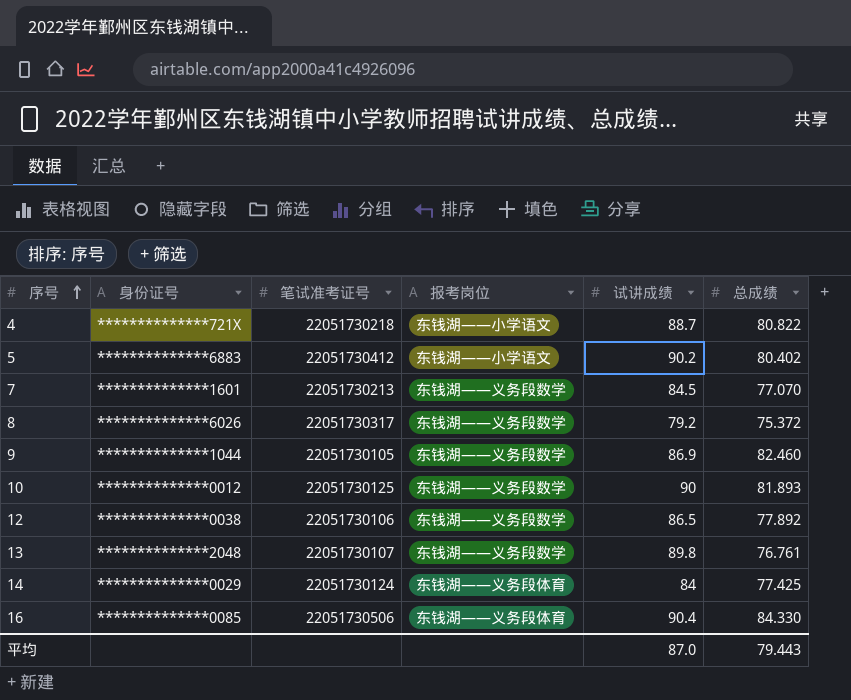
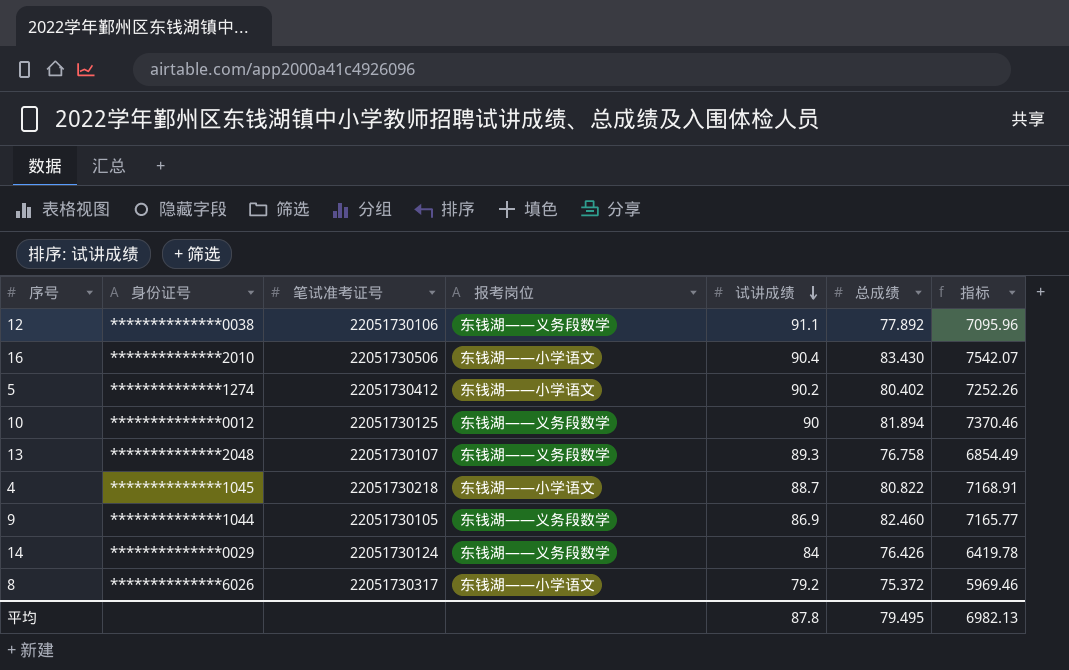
row order: 序号 ascending -> 试讲成绩 descending
column 指标 | formula: none -> [试讲成绩] * [总成绩]
row 7: **************1601 | 22051730213 | 东钱湖——义务段数学 | 84.5 | 77.070 -> none
12 | 试讲成绩: 86.5 -> 91.1
16 | 身份证号: **************0085 -> **************2010
16 | 报考岗位: 东钱湖——义务段体育 -> 东钱湖——小学语文
16 | 总成绩: 84.330 -> 83.430
5 | 身份证号: **************6883 -> **************1274
10 | 总成绩: 81.893 -> 81.894
13 | 试讲成绩: 89.8 -> 89.3
13 | 总成绩: 76.761 -> 76.758
4 | 身份证号: **************721X -> **************1045
14 | 报考岗位: 东钱湖——义务段体育 -> 东钱湖——义务段数学
14 | 总成绩: 77.425 -> 76.426
8 | 报考岗位: 东钱湖——义务段数学 -> 东钱湖——小学语文
平均 | 试讲成绩: 87.0 -> 87.8
平均 | 总成绩: 79.443 -> 79.495

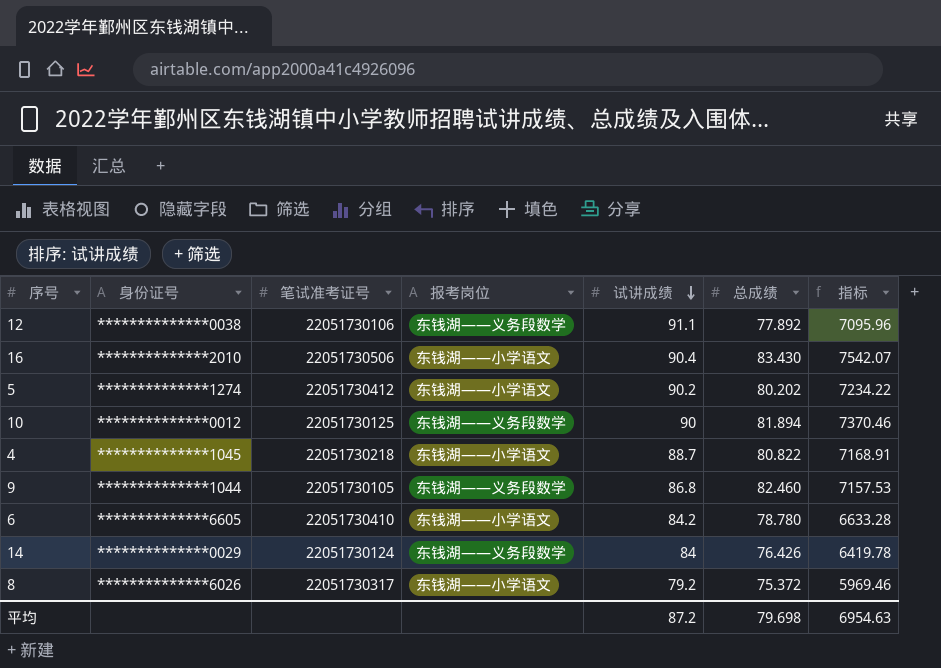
row 13: **************2048 | 22051730107 | 东钱湖——义务段数学 | 89.3 | 76.758 | 6854.49 -> none
5 | 总成绩: 80.402 -> 80.202
5 | 指标: 7252.26 -> 7234.22
9 | 试讲成绩: 86.9 -> 86.8
9 | 指标: 7165.77 -> 7157.53
row 6: none -> **************6605 | 22051730410 | 东钱湖——小学语文 | 84.2 | 78.780 | 6633.28
平均 | 试讲成绩: 87.8 -> 87.2
平均 | 总成绩: 79.495 -> 79.698
平均 | 指标: 6982.13 -> 6954.63

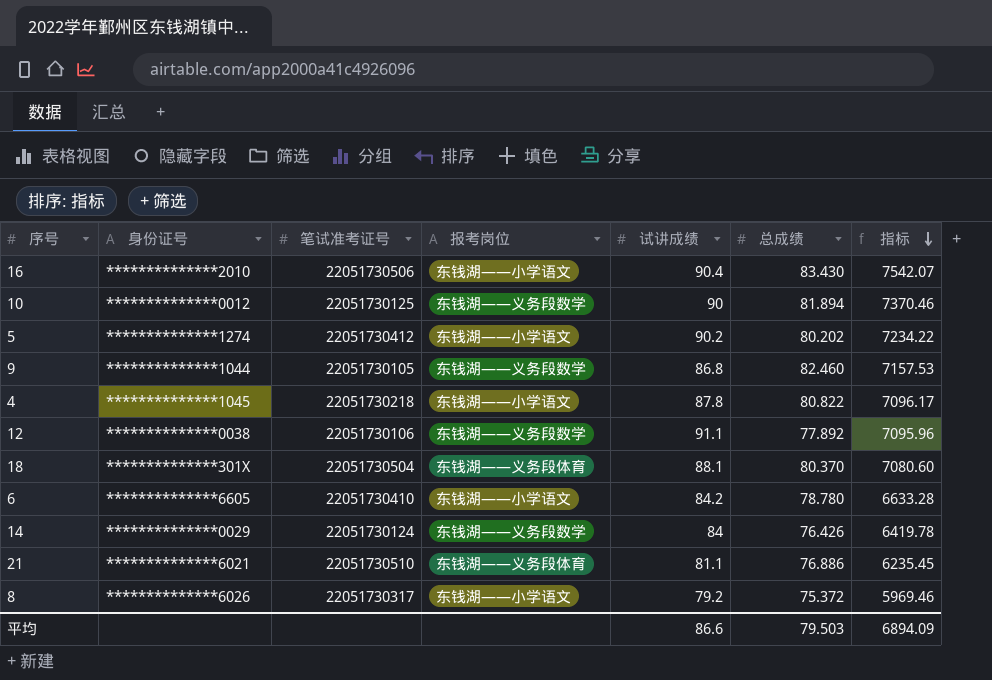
row order: 试讲成绩 descending -> 指标 descending
4 | 试讲成绩: 88.7 -> 87.8
4 | 指标: 7168.91 -> 7096.17
row 18: none -> **************301X | 22051730504 | 东钱湖——义务段体育 | 88.1 | 80.370 | 7080.60
row 21: none -> **************6021 | 22051730510 | 东钱湖——义务段体育 | 81.1 | 76.886 | 6235.45
平均 | 试讲成绩: 87.2 -> 86.6
平均 | 总成绩: 79.698 -> 79.503
平均 | 指标: 6954.63 -> 6894.09

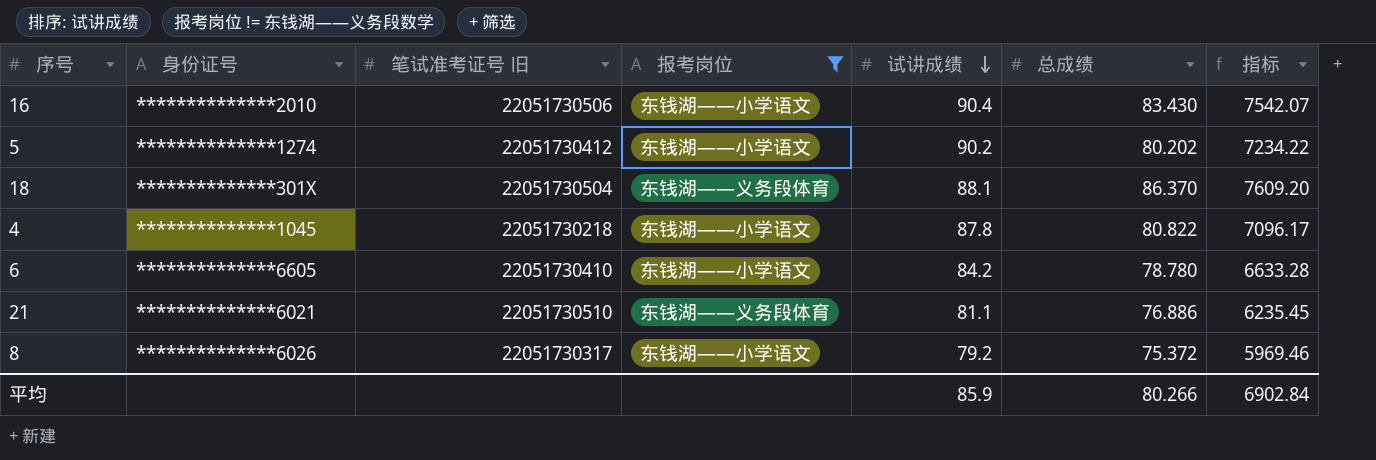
filter: none -> 报考岗位 != 东钱湖——义务段数学
row order: 指标 descending -> 试讲成绩 descending
column name: 笔试准考证号 -> 笔试准考证号 旧
18 | 总成绩: 80.370 -> 86.370
18 | 指标: 7080.60 -> 7609.20
平均 | 试讲成绩: 86.6 -> 85.9
平均 | 总成绩: 79.503 -> 80.266
平均 | 指标: 6894.09 -> 6902.84

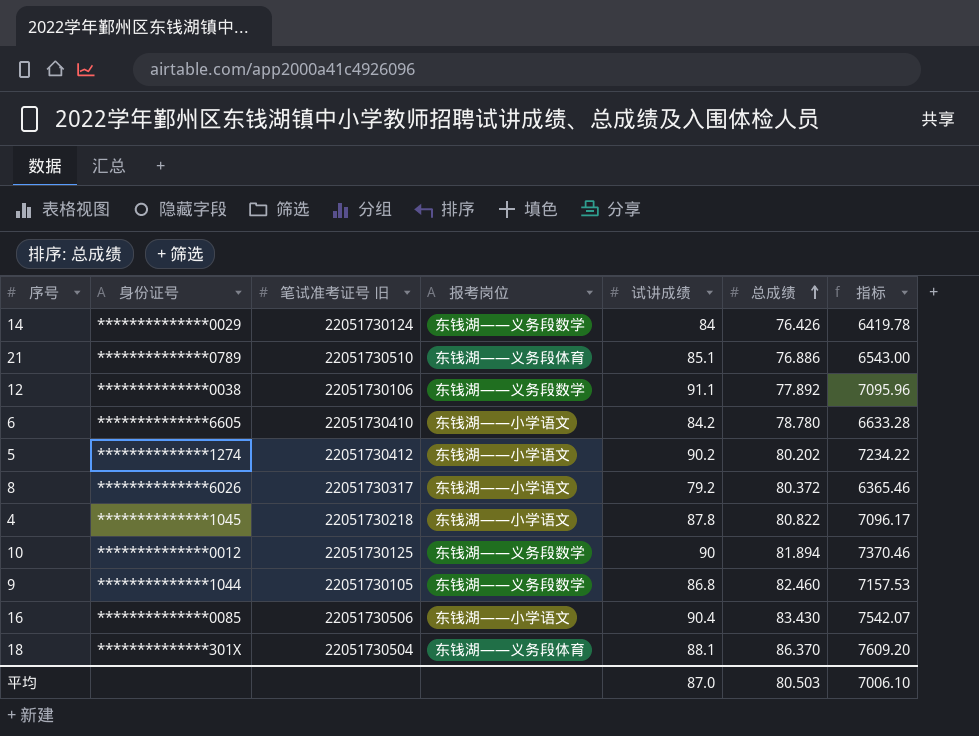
filter: 报考岗位 != 东钱湖——义务段数学 -> none
row order: 试讲成绩 descending -> 总成绩 ascending
21 | 身份证号: **************6021 -> **************0789
21 | 试讲成绩: 81.1 -> 85.1
21 | 指标: 6235.45 -> 6543.00
8 | 总成绩: 75.372 -> 80.372
8 | 指标: 5969.46 -> 6365.46
16 | 身份证号: **************2010 -> **************0085
平均 | 试讲成绩: 85.9 -> 87.0
平均 | 总成绩: 80.266 -> 80.503
平均 | 指标: 6902.84 -> 7006.10

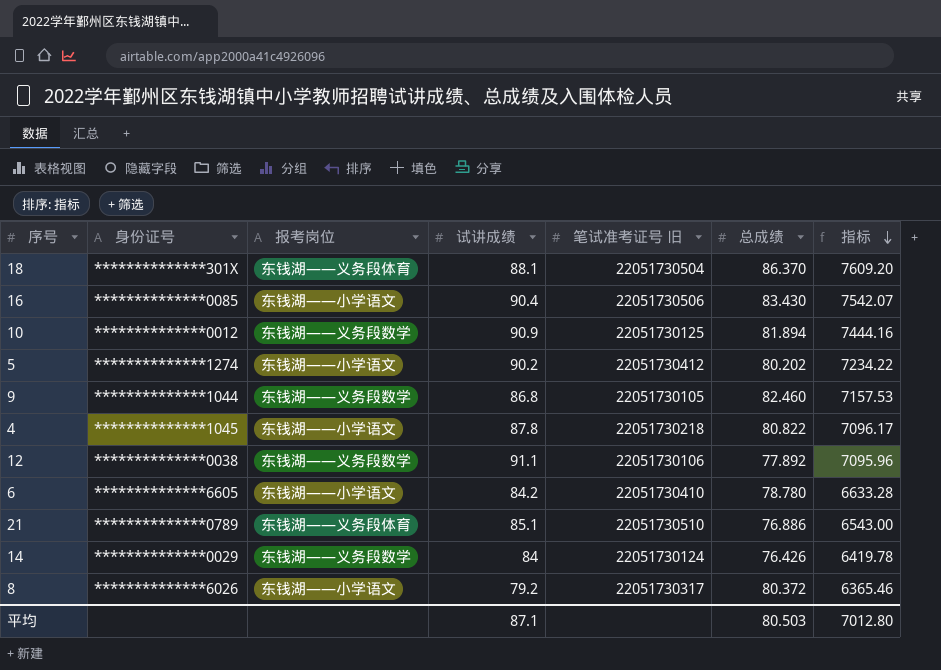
row order: 总成绩 ascending -> 指标 descending
column 笔试准考证号 旧 | position: 3 -> 5
10 | 试讲成绩: 90 -> 90.9
10 | 指标: 7370.46 -> 7444.16
平均 | 试讲成绩: 87.0 -> 87.1
平均 | 指标: 7006.10 -> 7012.80

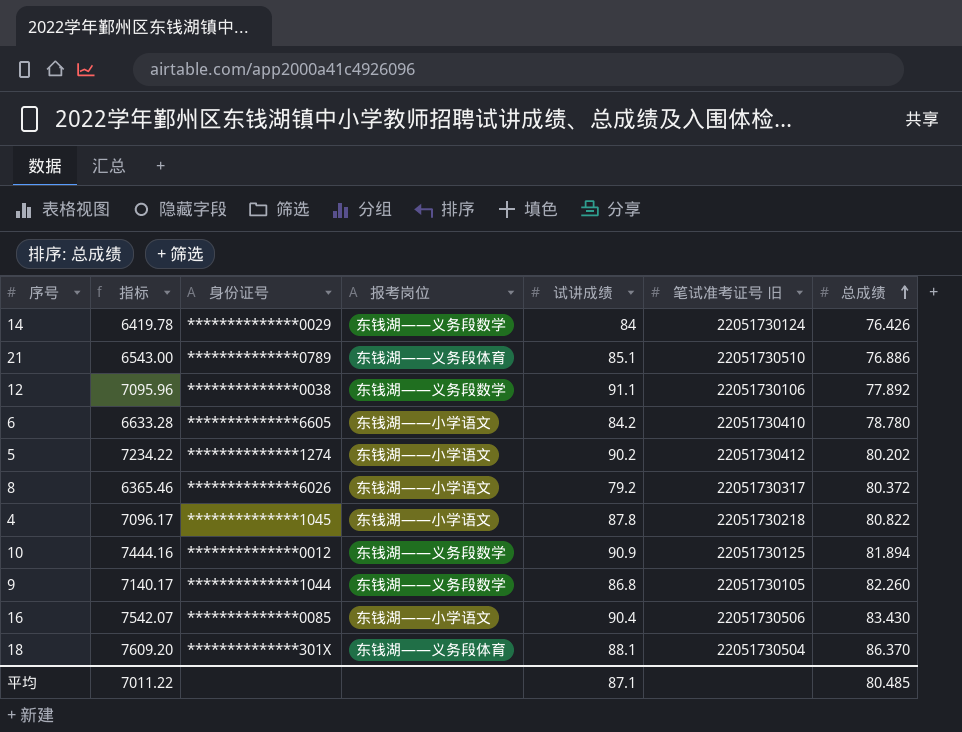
row order: 指标 descending -> 总成绩 ascending
column 指标 | position: 7 -> 2
9 | 指标: 7157.53 -> 7140.17
9 | 总成绩: 82.460 -> 82.260
平均 | 指标: 7012.80 -> 7011.22
平均 | 总成绩: 80.503 -> 80.485

